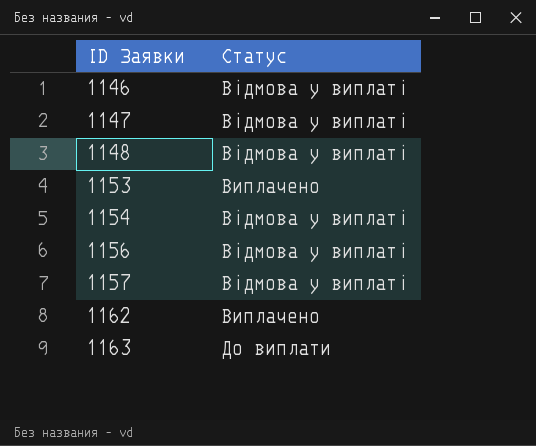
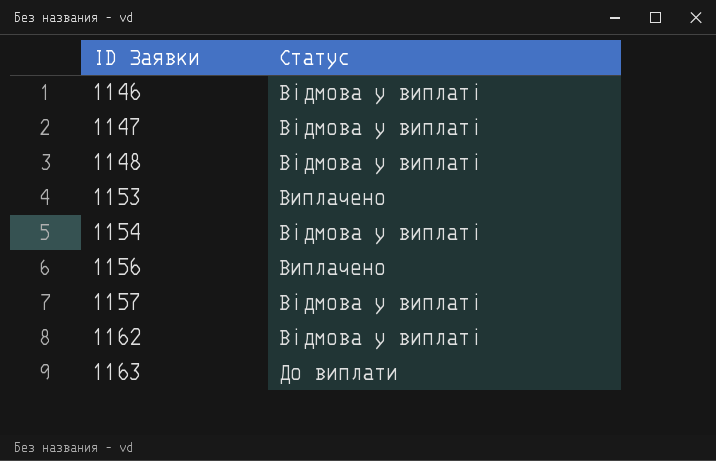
1156 | Статус: Відмова у виплаті -> Виплачено
1162 | Статус: Виплачено -> Відмова у виплаті

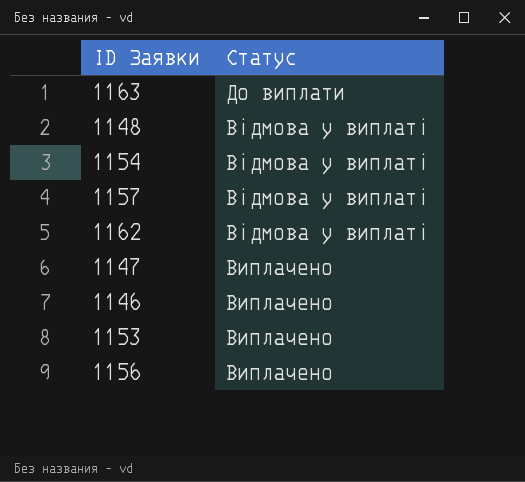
row order: ID Заявки ascending -> Статус descending
1147 | Статус: Відмова у виплаті -> Виплачено
1146 | Статус: Відмова у виплаті -> Виплачено

